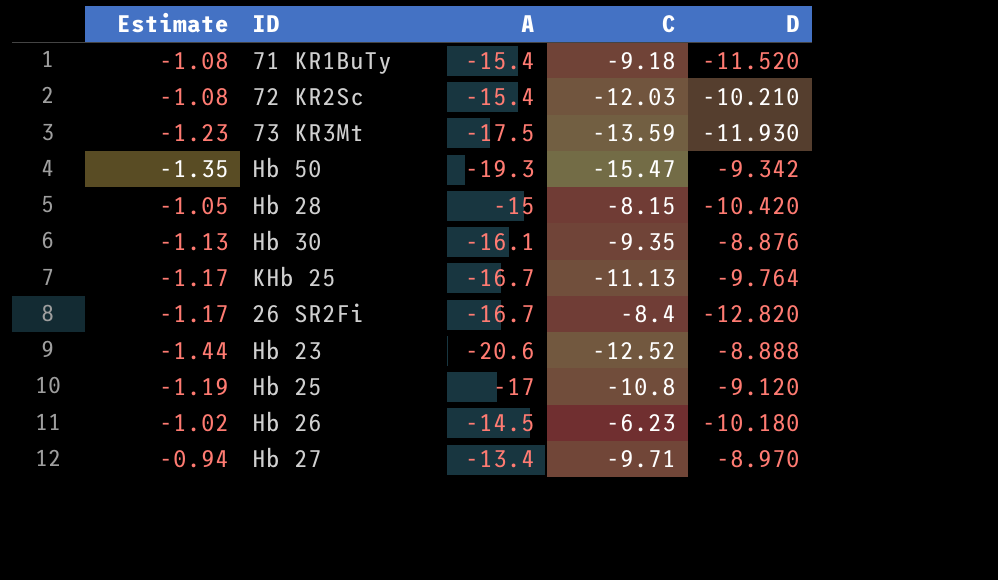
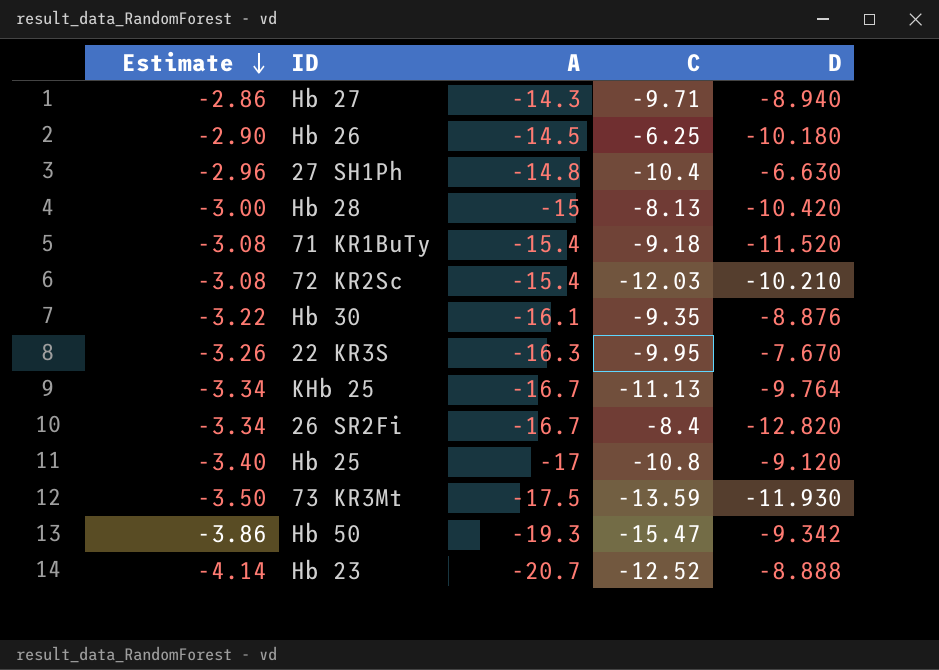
row order: none -> Estimate descending
column Estimate | formula: [A] * 0.07 -> [A] * 0.2
Hb 27 | A: -13.4 -> -14.3
Hb 27 | D: -8.970 -> -8.940
Hb 26 | C: -6.23 -> -6.25
row 27 SH1Ph: none -> -2.96 | -14.8 | -10.4 | -6.630
Hb 28 | C: -8.15 -> -8.13
row 22 KR3S: none -> -3.26 | -16.3 | -9.95 | -7.670
Hb 23 | A: -20.6 -> -20.7

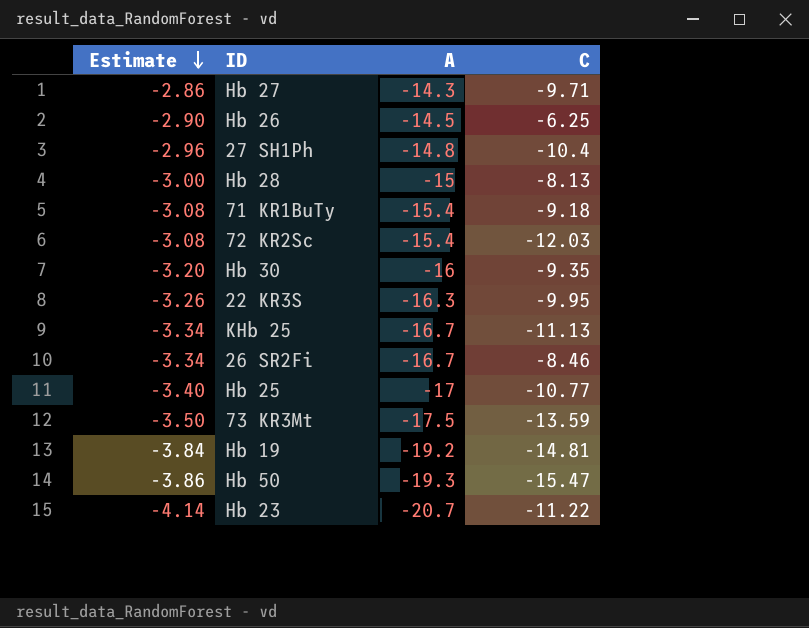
column D | position: 5 -> none
Hb 30 | Estimate: -3.22 -> -3.20
Hb 30 | A: -16.1 -> -16
26 SR2Fi | C: -8.4 -> -8.46
Hb 25 | C: -10.8 -> -10.77
row Hb 19: none -> -3.84 | -19.2 | -14.81
Hb 23 | C: -12.52 -> -11.22

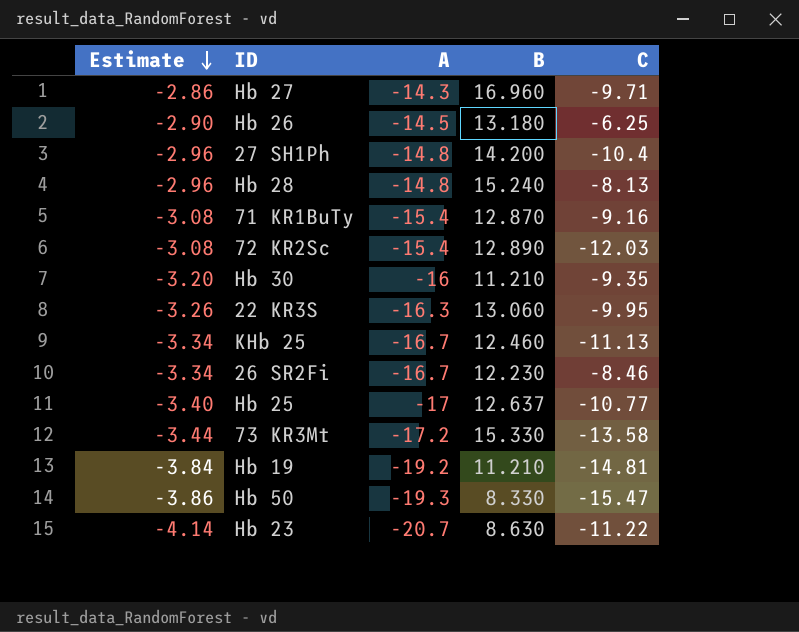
column B | position: none -> 4
Hb 28 | Estimate: -3.00 -> -2.96
Hb 28 | A: -15 -> -14.8
71 KR1BuTy | C: -9.18 -> -9.16
73 KR3Mt | Estimate: -3.50 -> -3.44
73 KR3Mt | A: -17.5 -> -17.2
73 KR3Mt | C: -13.59 -> -13.58

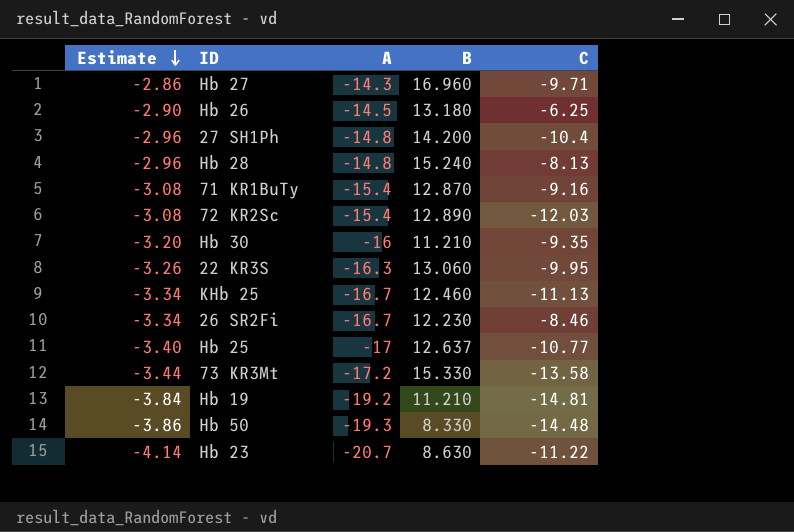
Hb 50 | C: -15.47 -> -14.48

